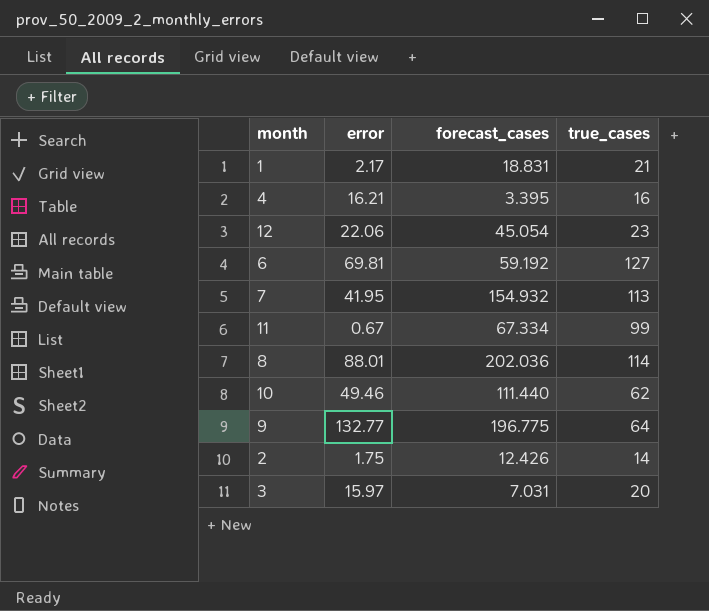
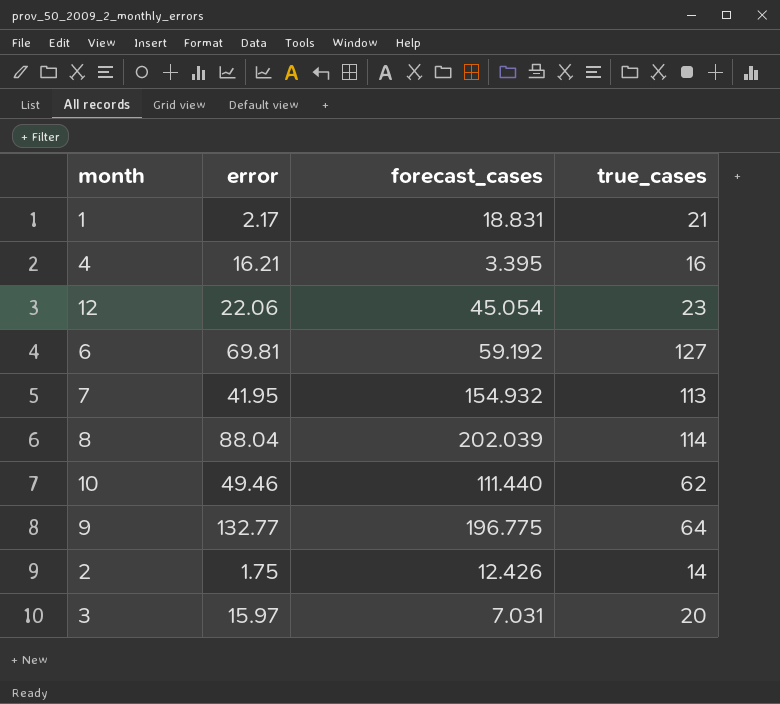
row 11: 0.67 | 67.334 | 99 -> none
8 | error: 88.01 -> 88.04
8 | forecast_cases: 202.036 -> 202.039

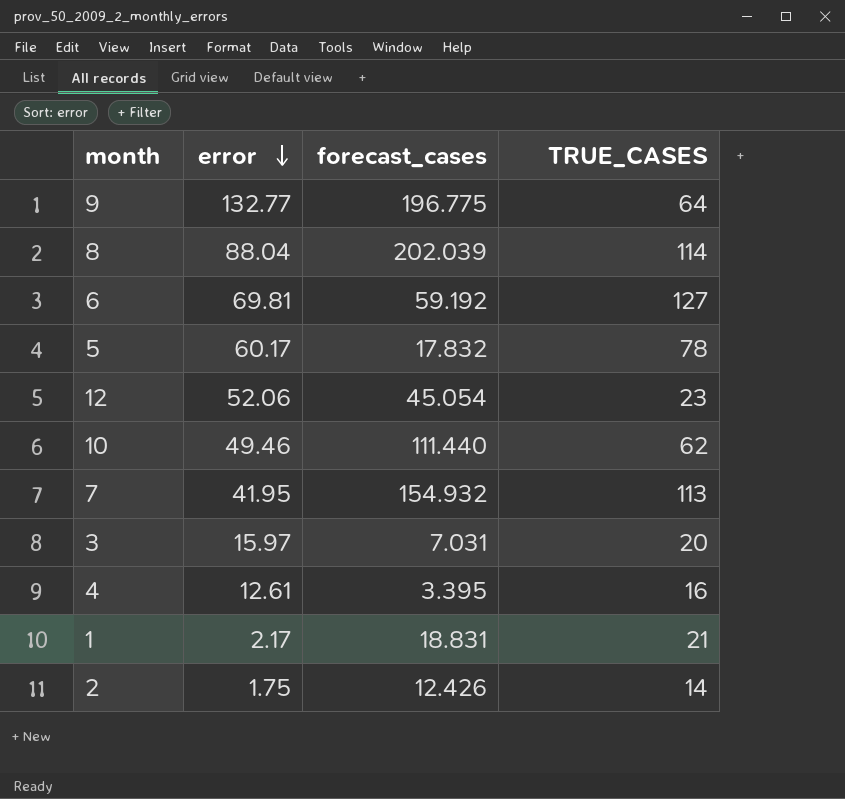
row order: none -> error descending
column name: true_cases -> TRUE_CASES
row 5: none -> 60.17 | 17.832 | 78
12 | error: 22.06 -> 52.06
4 | error: 16.21 -> 12.61

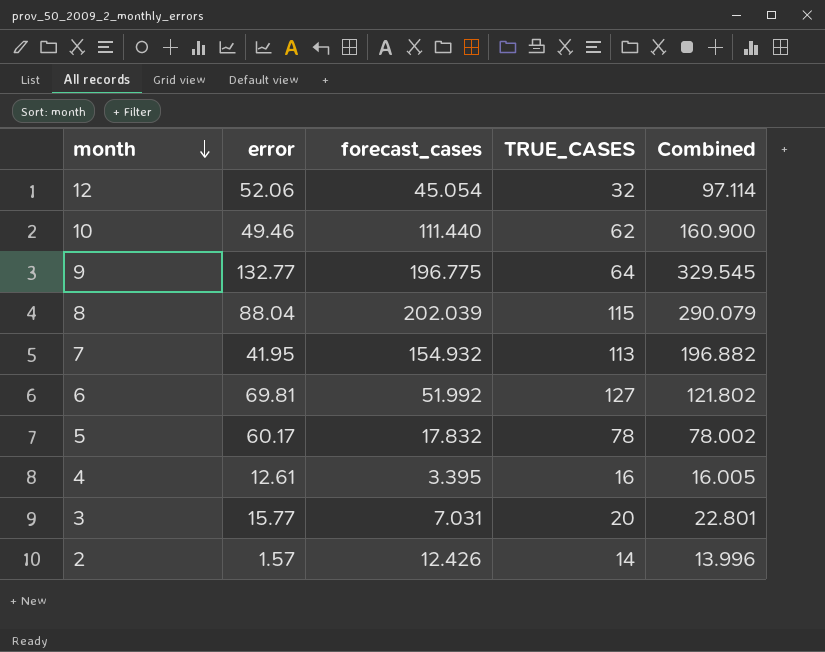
row order: error descending -> month descending
column Combined | formula: none -> [error] + [forecast_cases]
row 1: 2.17 | 18.831 | 21 -> none
12 | TRUE_CASES: 23 -> 32
8 | TRUE_CASES: 114 -> 115
6 | forecast_cases: 59.192 -> 51.992
3 | error: 15.97 -> 15.77
2 | error: 1.75 -> 1.57

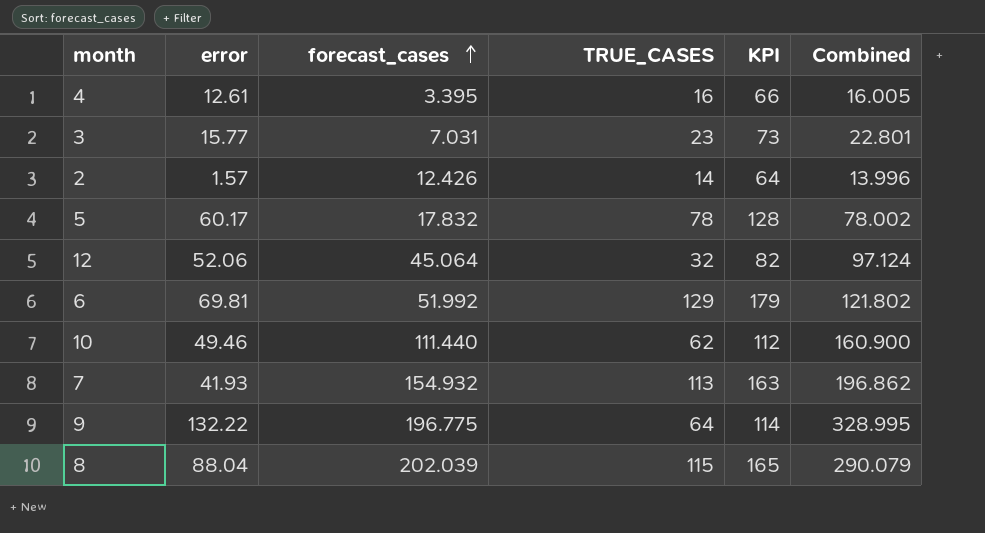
row order: month descending -> forecast_cases ascending
column KPI | formula: none -> [TRUE_CASES] + 50
3 | TRUE_CASES: 20 -> 23
12 | forecast_cases: 45.054 -> 45.064
12 | Combined: 97.114 -> 97.124
6 | TRUE_CASES: 127 -> 129
7 | error: 41.95 -> 41.93
7 | Combined: 196.882 -> 196.862
9 | error: 132.77 -> 132.22
9 | Combined: 329.545 -> 328.995

